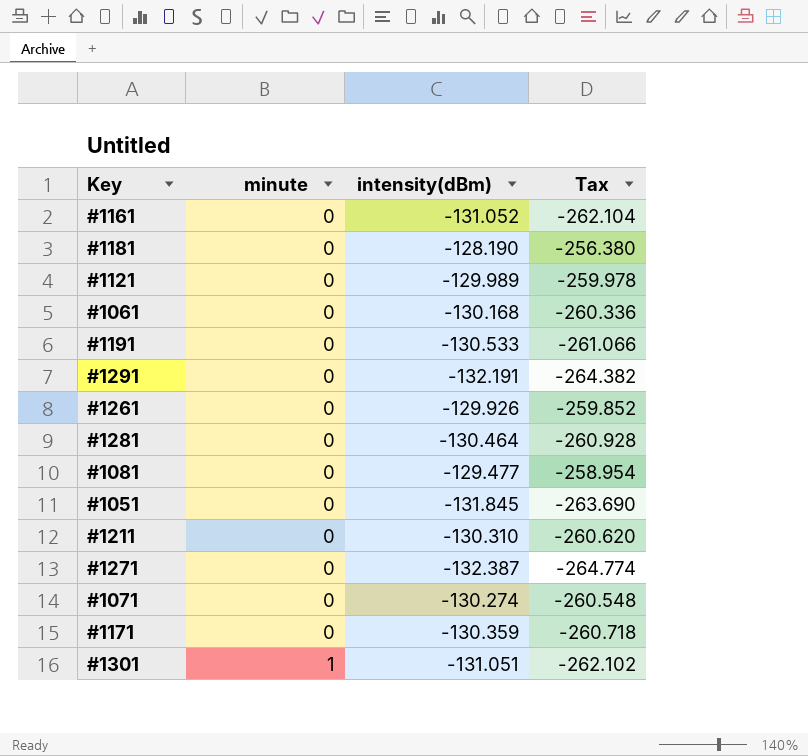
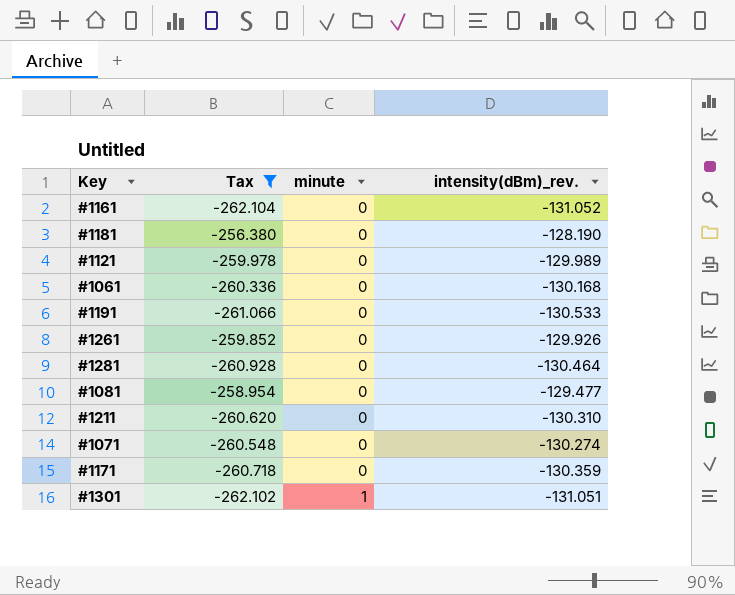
filter: none -> Tax >= -262.104
column Tax | position: 4 -> 2
column name: intensity(dBm) -> intensity(dBm)_rev.

